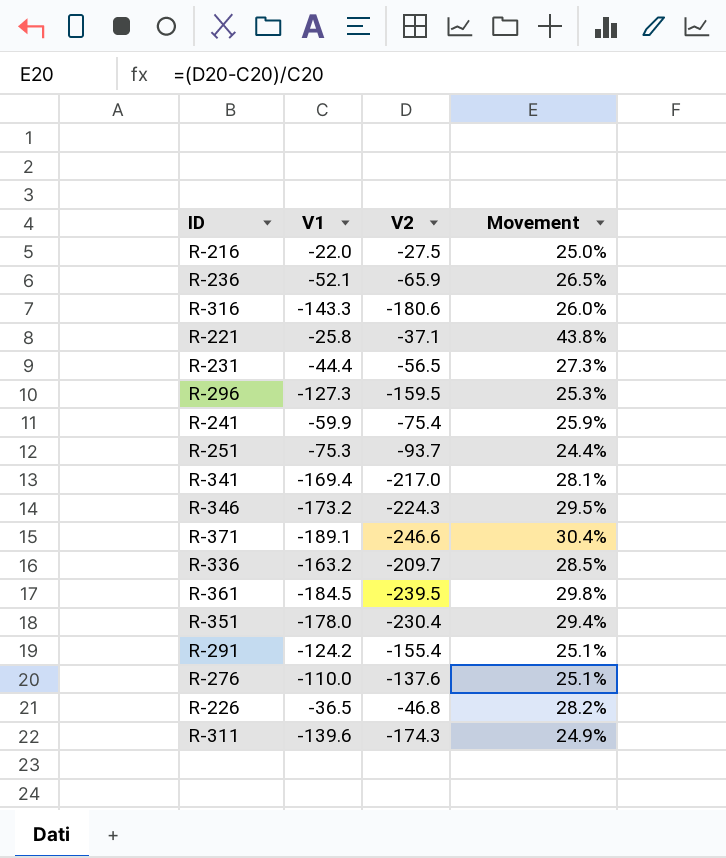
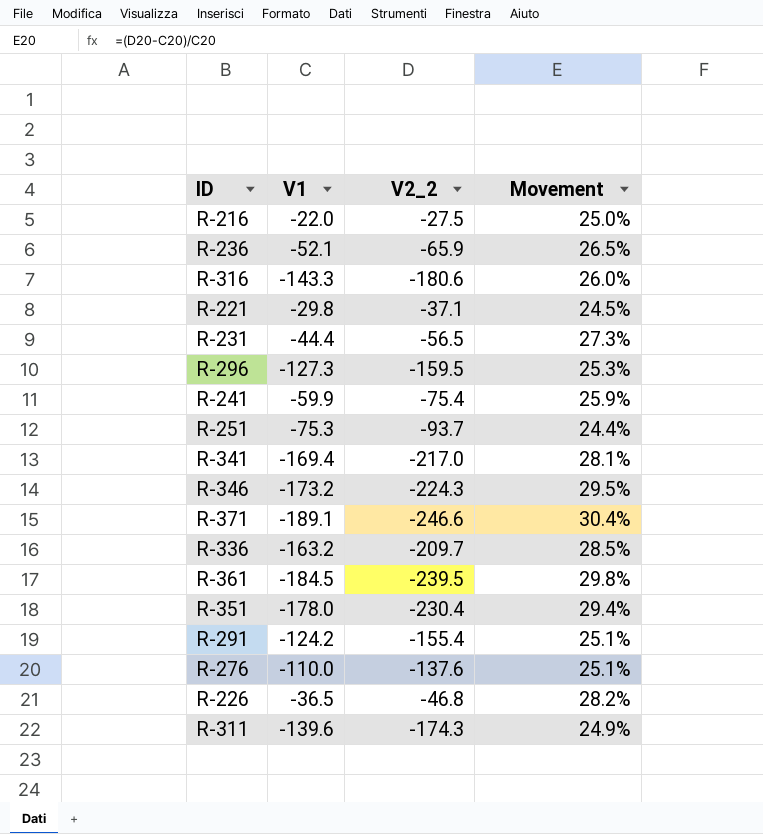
column name: V2 -> V2_2
R-221 | V1: -25.8 -> -29.8
R-221 | Movement: 43.8% -> 24.5%

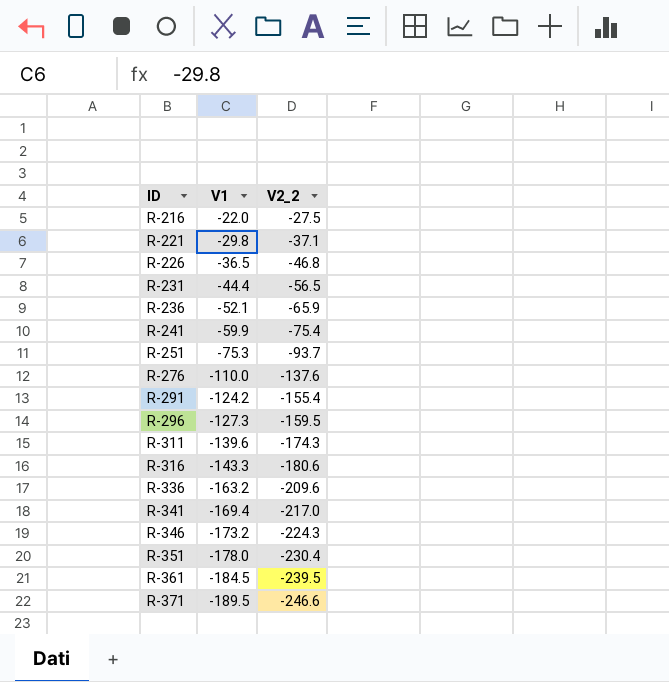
row order: none -> ID ascending
column Movement | formula: ([V2_2] - [V1]) / [V1] -> none
R-336 | V2_2: -209.7 -> -209.6
R-371 | V1: -189.1 -> -189.5

